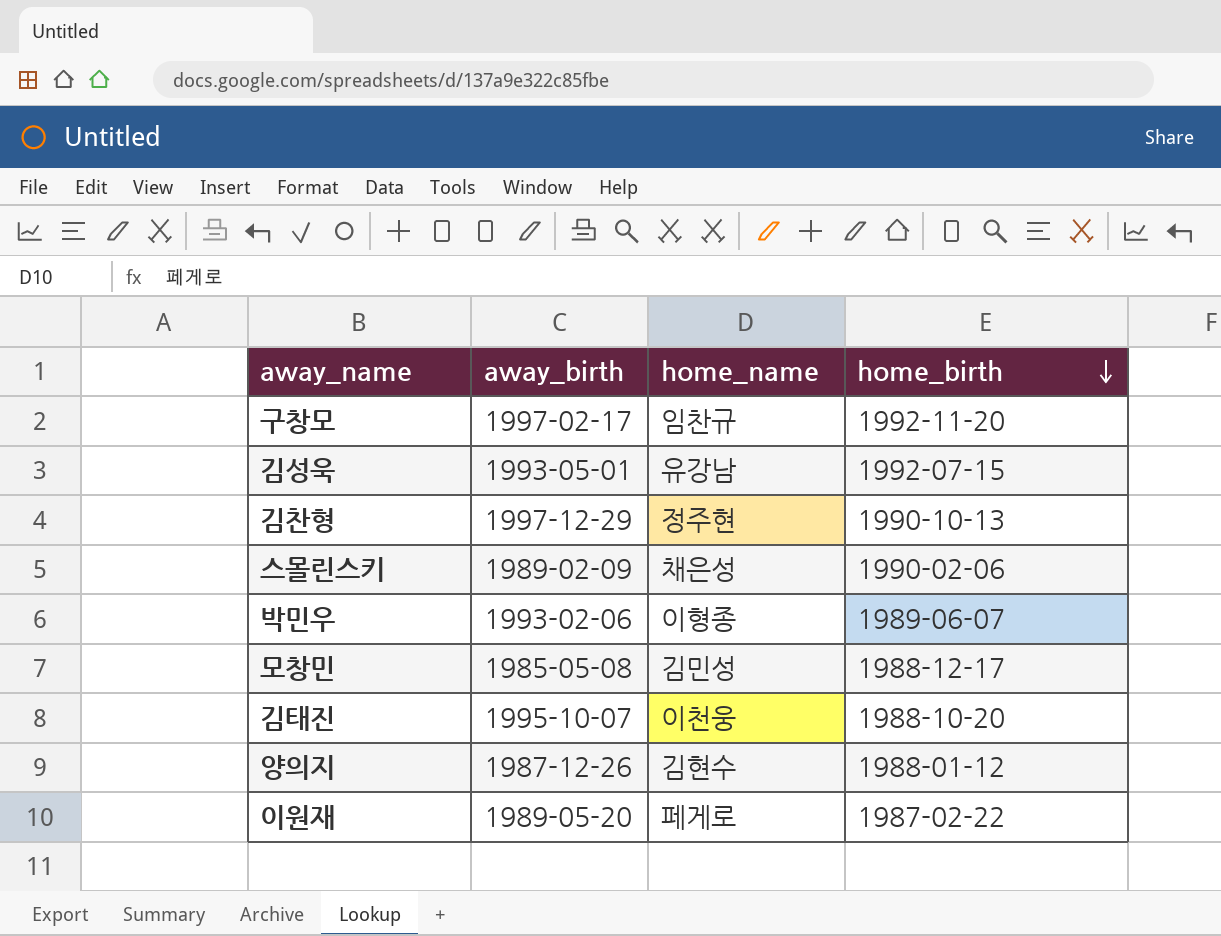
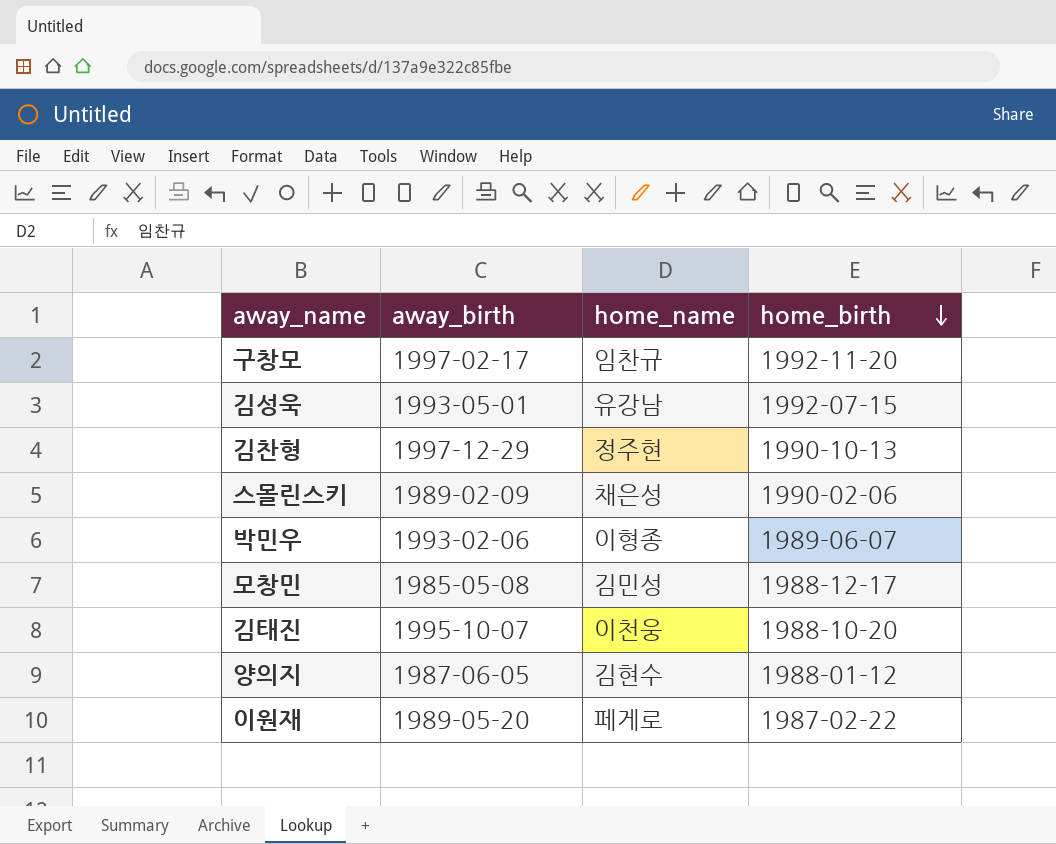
양의지 | away_birth: 1987-12-26 -> 1987-06-05

